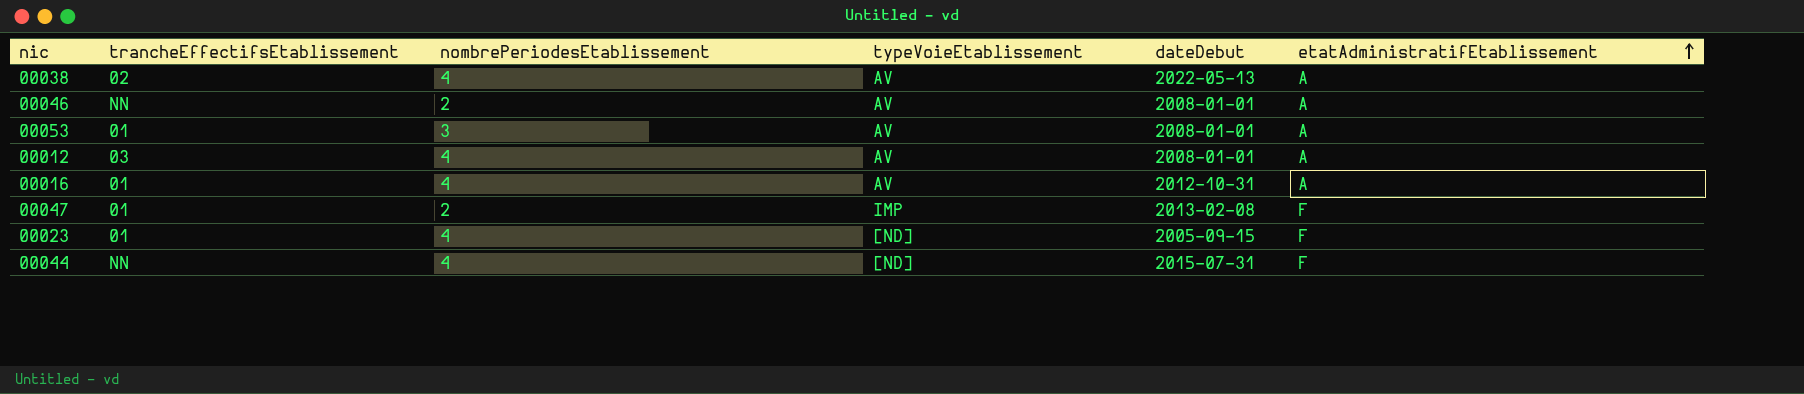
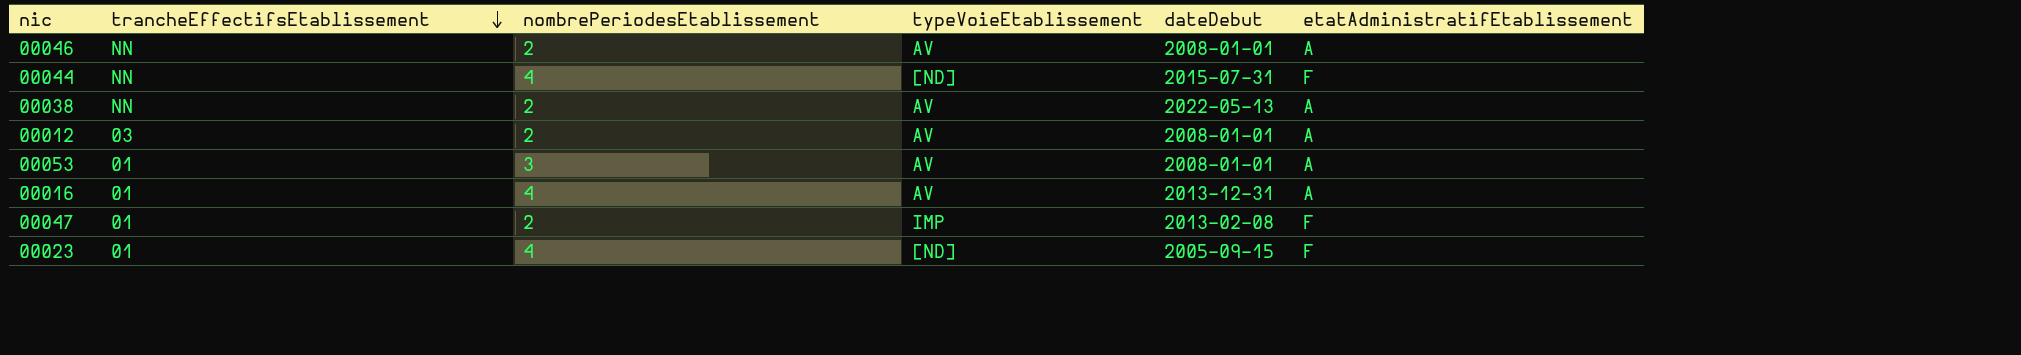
row order: etatAdministratifEtablissement ascending -> trancheEffectifsEtablissement descending
00038 | trancheEffectifsEtablissement: 02 -> NN
00038 | nombrePeriodesEtablissement: 4 -> 2
00012 | nombrePeriodesEtablissement: 4 -> 2
00016 | dateDebut: 2012-10-31 -> 2013-12-31

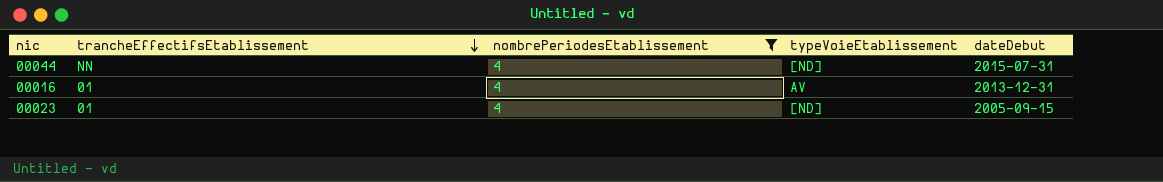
filter: none -> nombrePeriodesEtablissement = 4
column etatAdministratifEtablissement | position: 6 -> none

